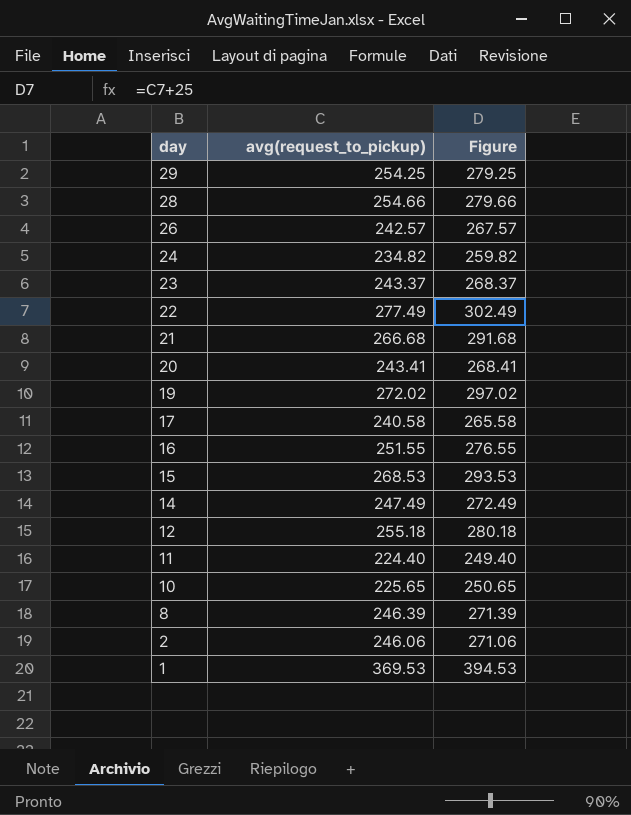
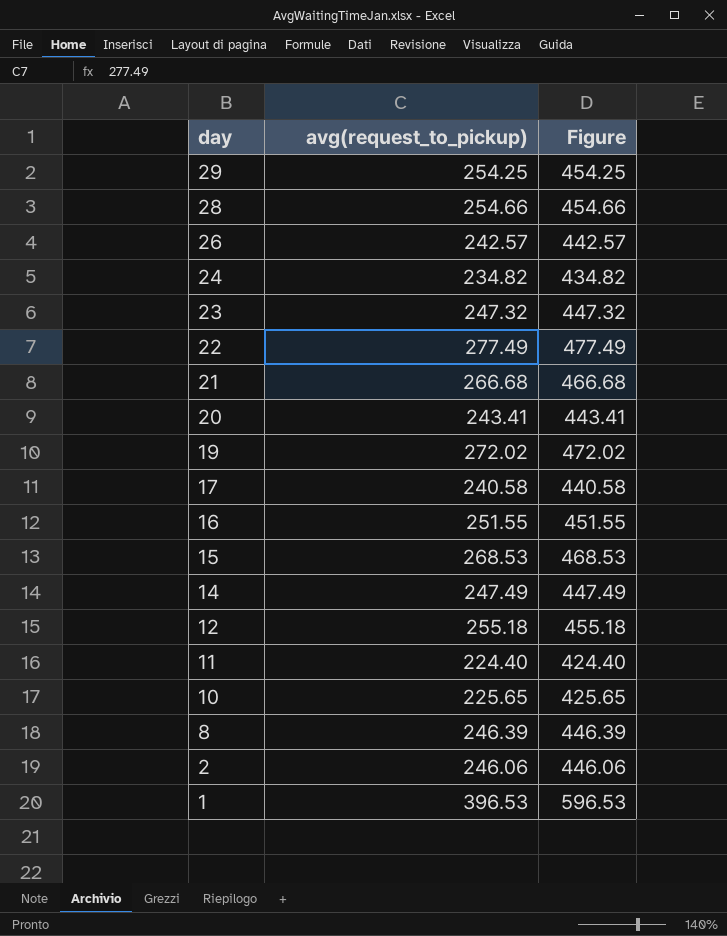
column Figure | formula: [avg(request_to_pickup)] + 25 -> [avg(request_to_pickup)] + 200
23 | avg(request_to_pickup): 243.37 -> 247.32
1 | avg(request_to_pickup): 369.53 -> 396.53

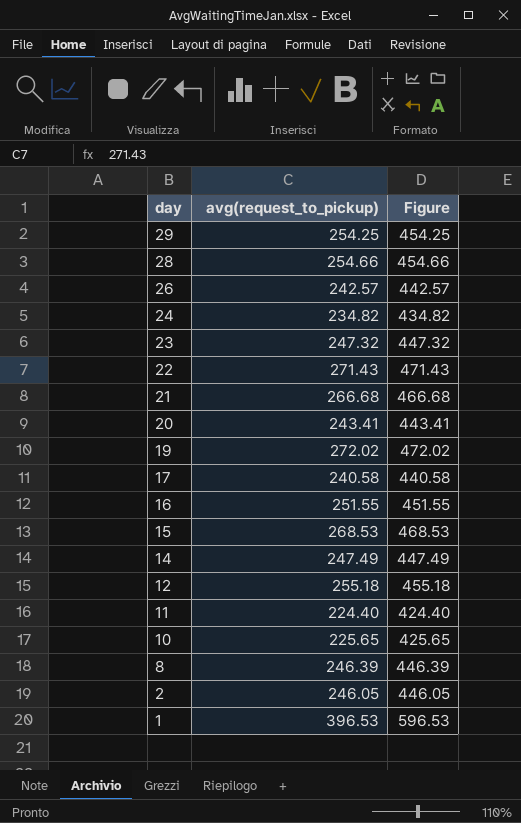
22 | avg(request_to_pickup): 277.49 -> 271.43
22 | Figure: 477.49 -> 471.43
2 | avg(request_to_pickup): 246.06 -> 246.05
2 | Figure: 446.06 -> 446.05

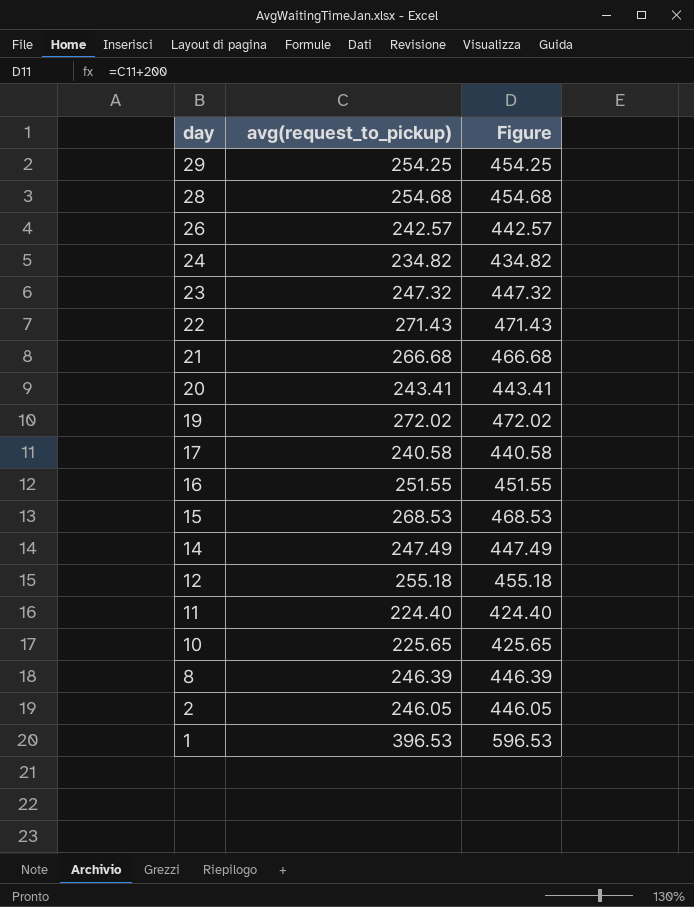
28 | avg(request_to_pickup): 254.66 -> 254.68
28 | Figure: 454.66 -> 454.68

